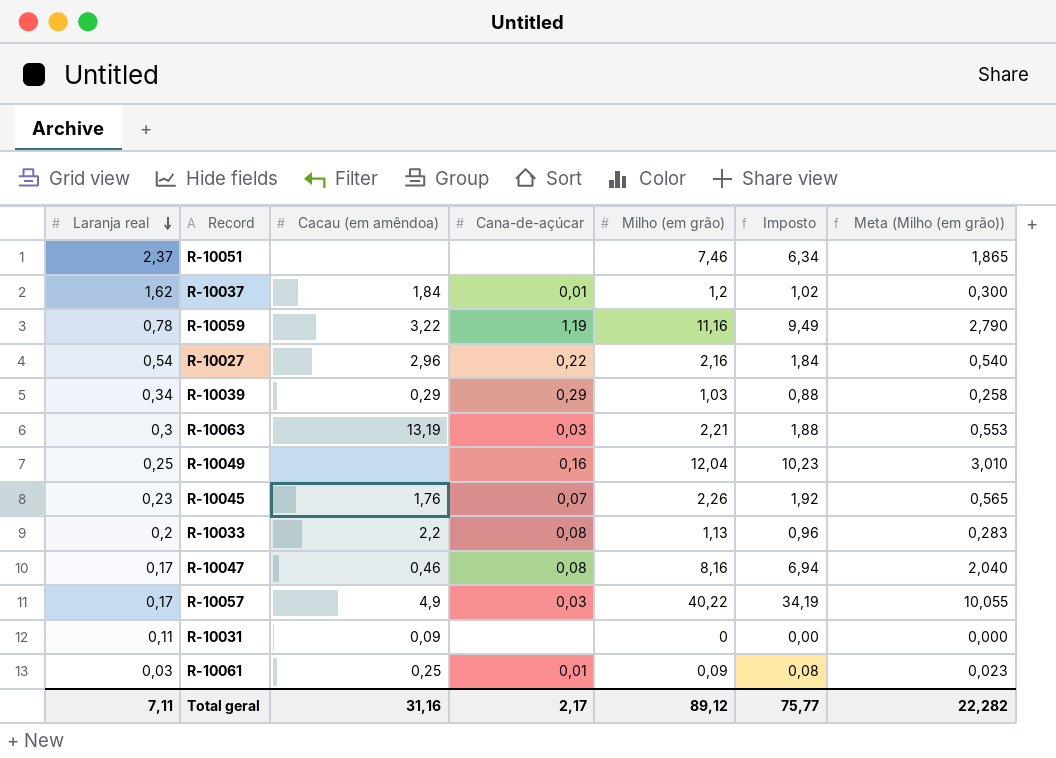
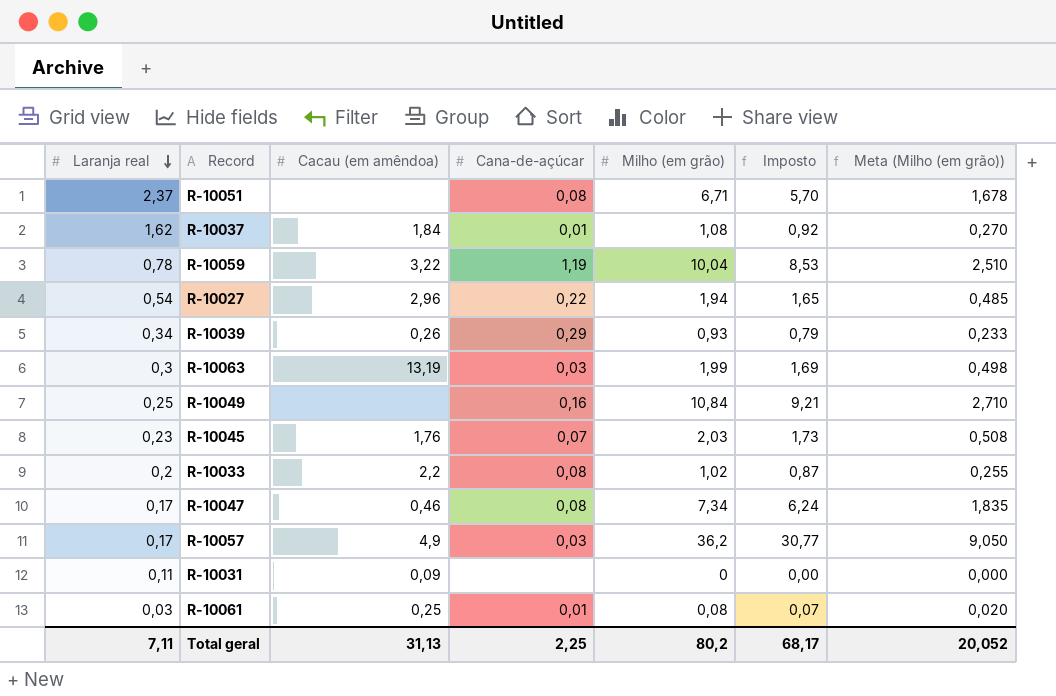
R-10051 | Cana-de-açúcar: none -> 0,08
R-10051 | Milho (em grão): 7,46 -> 6,71
R-10051 | Imposto: 6,34 -> 5,70
R-10051 | Meta (Milho (em grão)): 1,865 -> 1,678
R-10037 | Milho (em grão): 1,2 -> 1,08
R-10037 | Imposto: 1,02 -> 0,92
R-10037 | Meta (Milho (em grão)): 0,300 -> 0,270
R-10059 | Milho (em grão): 11,16 -> 10,04
R-10059 | Imposto: 9,49 -> 8,53
R-10059 | Meta (Milho (em grão)): 2,790 -> 2,510
R-10027 | Milho (em grão): 2,16 -> 1,94
R-10027 | Imposto: 1,84 -> 1,65
R-10027 | Meta (Milho (em grão)): 0,540 -> 0,485
R-10039 | Cacau (em amêndoa): 0,29 -> 0,26
R-10039 | Milho (em grão): 1,03 -> 0,93
R-10039 | Imposto: 0,88 -> 0,79
R-10039 | Meta (Milho (em grão)): 0,258 -> 0,233
R-10063 | Milho (em grão): 2,21 -> 1,99
R-10063 | Imposto: 1,88 -> 1,69
R-10063 | Meta (Milho (em grão)): 0,553 -> 0,498
R-10049 | Milho (em grão): 12,04 -> 10,84
R-10049 | Imposto: 10,23 -> 9,21
R-10049 | Meta (Milho (em grão)): 3,010 -> 2,710
R-10045 | Milho (em grão): 2,26 -> 2,03
R-10045 | Imposto: 1,92 -> 1,73
R-10045 | Meta (Milho (em grão)): 0,565 -> 0,508
R-10033 | Milho (em grão): 1,13 -> 1,02
R-10033 | Imposto: 0,96 -> 0,87
R-10033 | Meta (Milho (em grão)): 0,283 -> 0,255
R-10047 | Milho (em grão): 8,16 -> 7,34
R-10047 | Imposto: 6,94 -> 6,24
R-10047 | Meta (Milho (em grão)): 2,040 -> 1,835
R-10057 | Milho (em grão): 40,22 -> 36,2
R-10057 | Imposto: 34,19 -> 30,77
R-10057 | Meta (Milho (em grão)): 10,055 -> 9,050
R-10061 | Milho (em grão): 0,09 -> 0,08
R-10061 | Imposto: 0,08 -> 0,07
R-10061 | Meta (Milho (em grão)): 0,023 -> 0,020
Total geral | Cacau (em amêndoa): 31,16 -> 31,13
Total geral | Cana-de-açúcar: 2,17 -> 2,25
Total geral | Milho (em grão): 89,12 -> 80,2
Total geral | Imposto: 75,77 -> 68,17
Total geral | Meta (Milho (em grão)): 22,282 -> 20,052

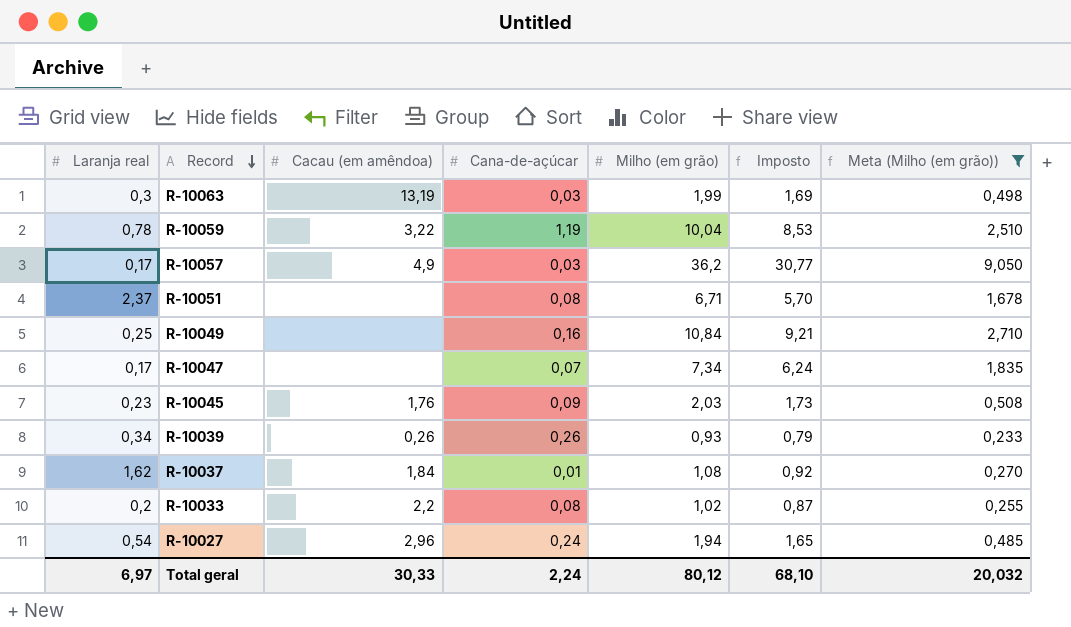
filter: none -> Meta (Milho (em grão)) >= 0,233
row order: Laranja real descending -> Record descending
R-10047 | Cacau (em amêndoa): 0,46 -> none
R-10047 | Cana-de-açúcar: 0,08 -> 0,07
R-10045 | Cana-de-açúcar: 0,07 -> 0,09
R-10039 | Cana-de-açúcar: 0,29 -> 0,26
R-10027 | Cana-de-açúcar: 0,22 -> 0,24
Total geral | Laranja real: 7,11 -> 6,97
Total geral | Cacau (em amêndoa): 31,13 -> 30,33
Total geral | Cana-de-açúcar: 2,25 -> 2,24
Total geral | Milho (em grão): 80,2 -> 80,12
Total geral | Imposto: 68,17 -> 68,10
Total geral | Meta (Milho (em grão)): 20,052 -> 20,032

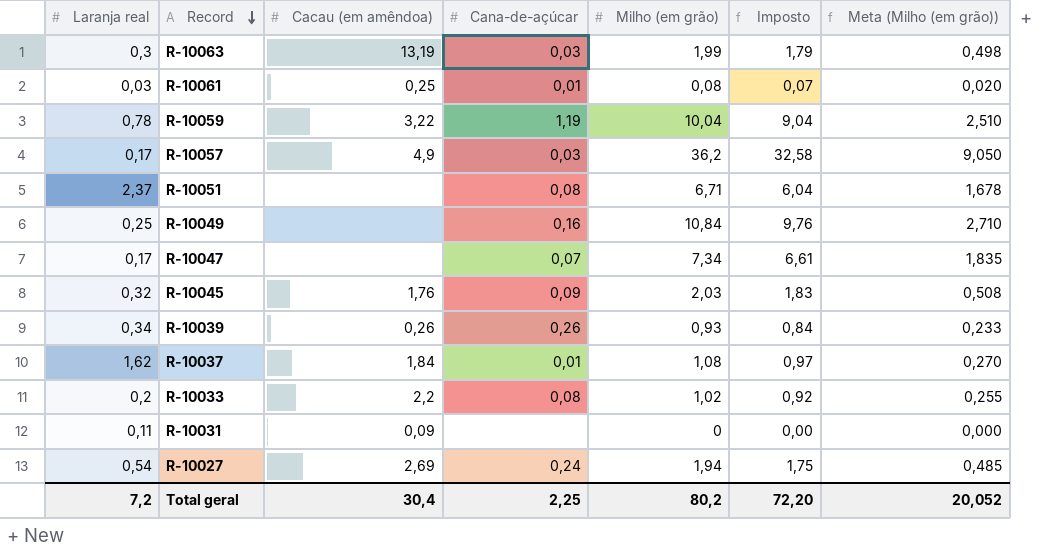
filter: Meta (Milho (em grão)) >= 0,233 -> none
column Imposto | formula: [Milho (em grão)] * 0,85 -> [Milho (em grão)] * 0,9
R-10045 | Laranja real: 0,23 -> 0,32
R-10027 | Cacau (em amêndoa): 2,96 -> 2,69
Total geral | Laranja real: 6,97 -> 7,2
Total geral | Cacau (em amêndoa): 30,33 -> 30,4
Total geral | Cana-de-açúcar: 2,24 -> 2,25
Total geral | Milho (em grão): 80,12 -> 80,2
Total geral | Imposto: 68,10 -> 72,20
Total geral | Meta (Milho (em grão)): 20,032 -> 20,052

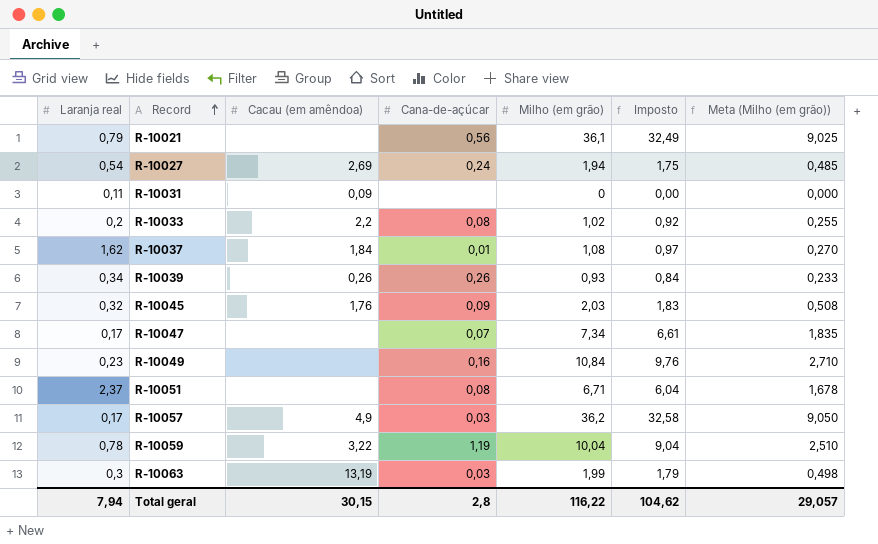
row order: Record descending -> Record ascending
row R-10061: 0,03 | 0,25 | 0,01 | 0,08 | 0,07 | 0,020 -> none
row R-10021: none -> 0,79 | none | 0,56 | 36,1 | 32,49 | 9,025
R-10049 | Laranja real: 0,25 -> 0,23
Total geral | Laranja real: 7,2 -> 7,94
Total geral | Cacau (em amêndoa): 30,4 -> 30,15
Total geral | Cana-de-açúcar: 2,25 -> 2,8
Total geral | Milho (em grão): 80,2 -> 116,22
Total geral | Imposto: 72,20 -> 104,62
Total geral | Meta (Milho (em grão)): 20,052 -> 29,057

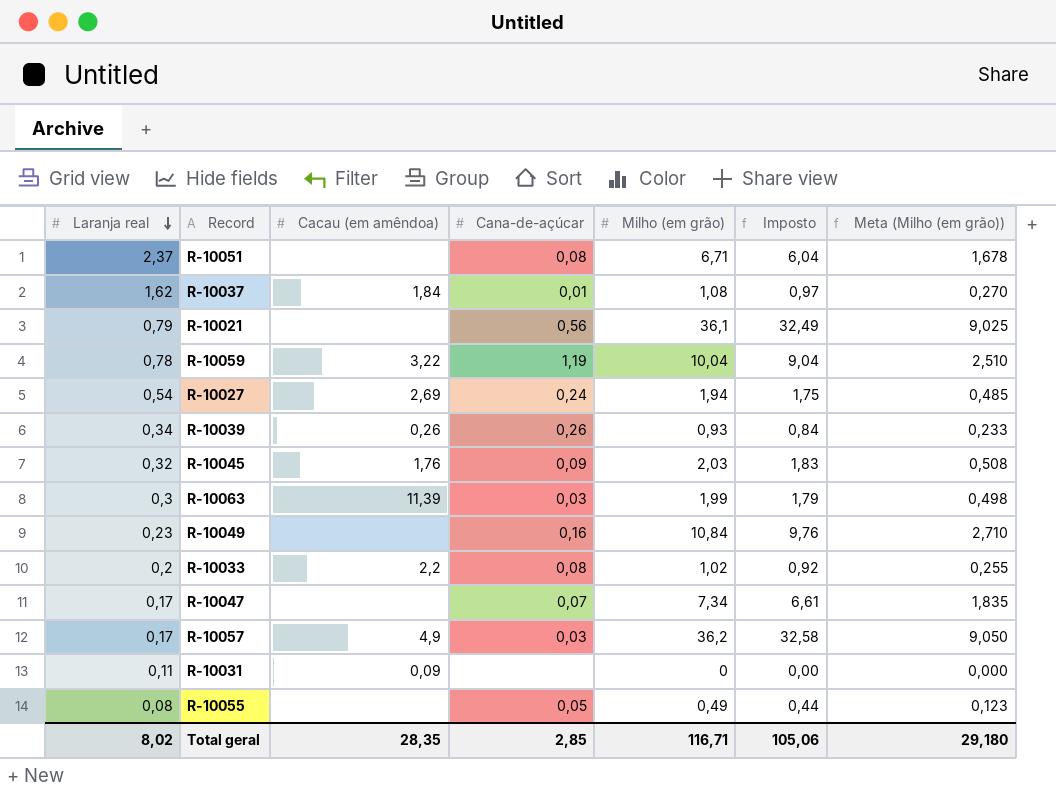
row order: Record ascending -> Laranja real descending
R-10063 | Cacau (em amêndoa): 13,19 -> 11,39
row R-10055: none -> 0,08 | none | 0,05 | 0,49 | 0,44 | 0,123
Total geral | Laranja real: 7,94 -> 8,02
Total geral | Cacau (em amêndoa): 30,15 -> 28,35
Total geral | Cana-de-açúcar: 2,8 -> 2,85
Total geral | Milho (em grão): 116,22 -> 116,71
Total geral | Imposto: 104,62 -> 105,06
Total geral | Meta (Milho (em grão)): 29,057 -> 29,180

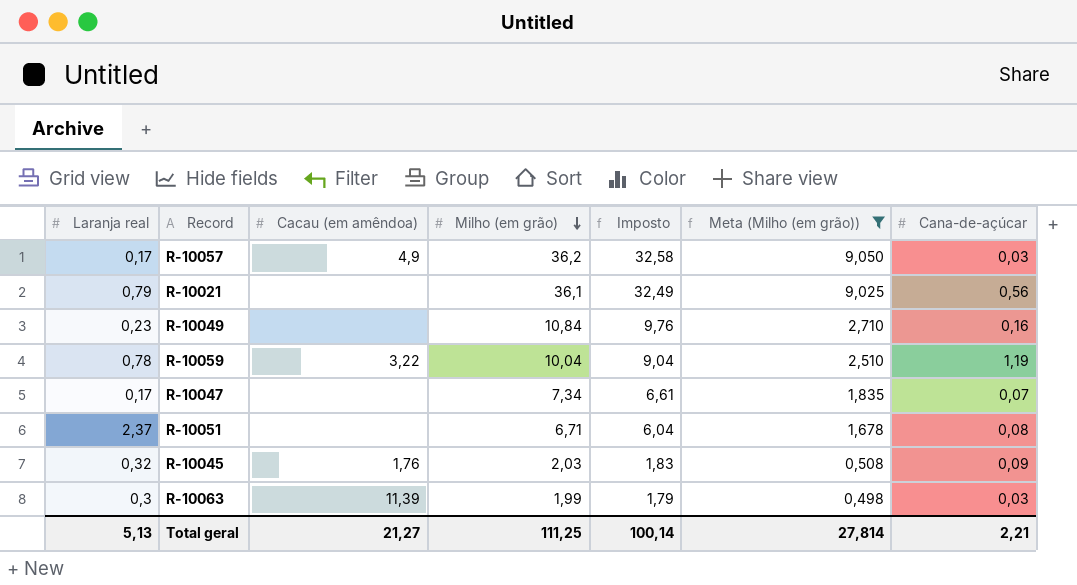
filter: none -> Meta (Milho (em grão)) >= 0,498
row order: Laranja real descending -> Milho (em grão) descending
column Cana-de-açúcar | position: 4 -> 7
Total geral | Laranja real: 8,02 -> 5,13
Total geral | Cacau (em amêndoa): 28,35 -> 21,27
Total geral | Milho (em grão): 116,71 -> 111,25
Total geral | Imposto: 105,06 -> 100,14
Total geral | Meta (Milho (em grão)): 29,180 -> 27,814
Total geral | Cana-de-açúcar: 2,85 -> 2,21

